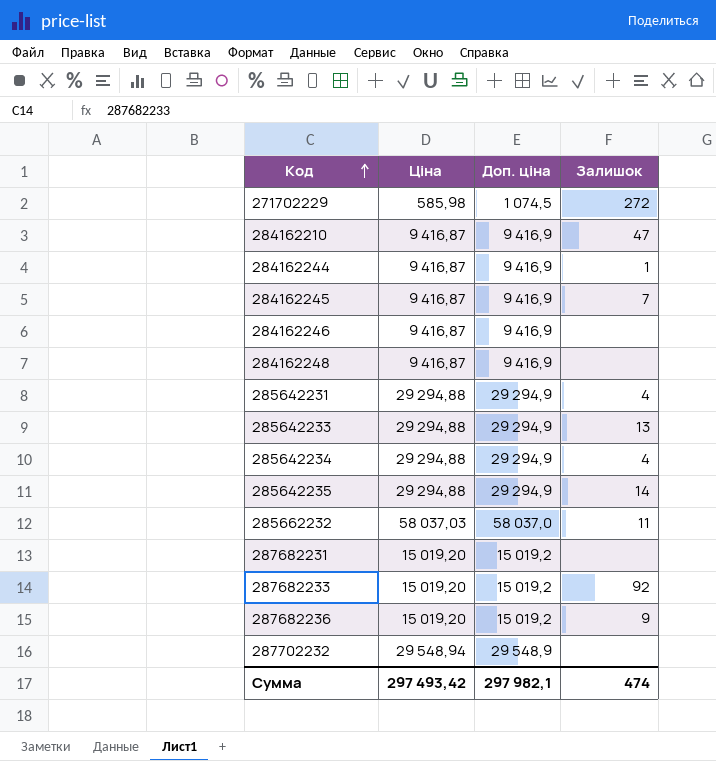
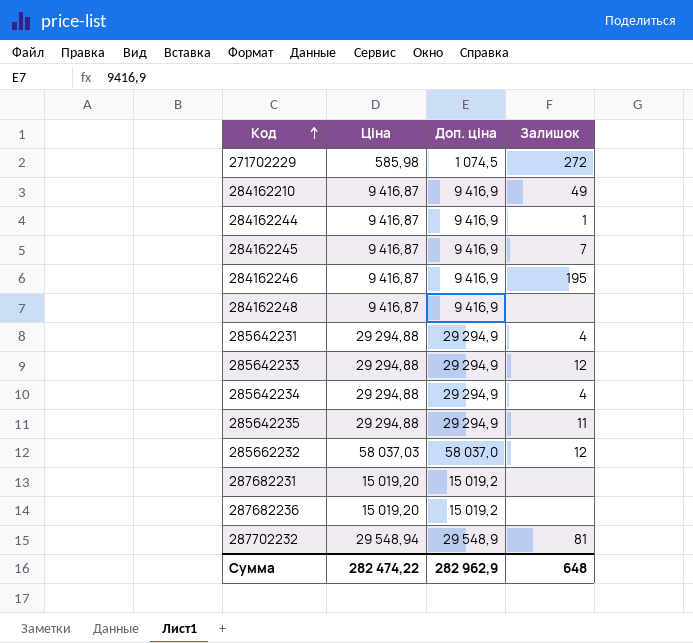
row 287682233: 15 019,20 | 15 019,2 | 92 -> none
284162210 | Залишок: 47 -> 49
284162246 | Залишок: none -> 195
285642233 | Залишок: 13 -> 12
285642235 | Залишок: 14 -> 11
285662232 | Залишок: 11 -> 12
287682236 | Залишок: 9 -> none
287702232 | Залишок: none -> 81
Сумма | Ціна: 297 493,42 -> 282 474,22
Сумма | Доп. ціна: 297 982,1 -> 282 962,9
Сумма | Залишок: 474 -> 648

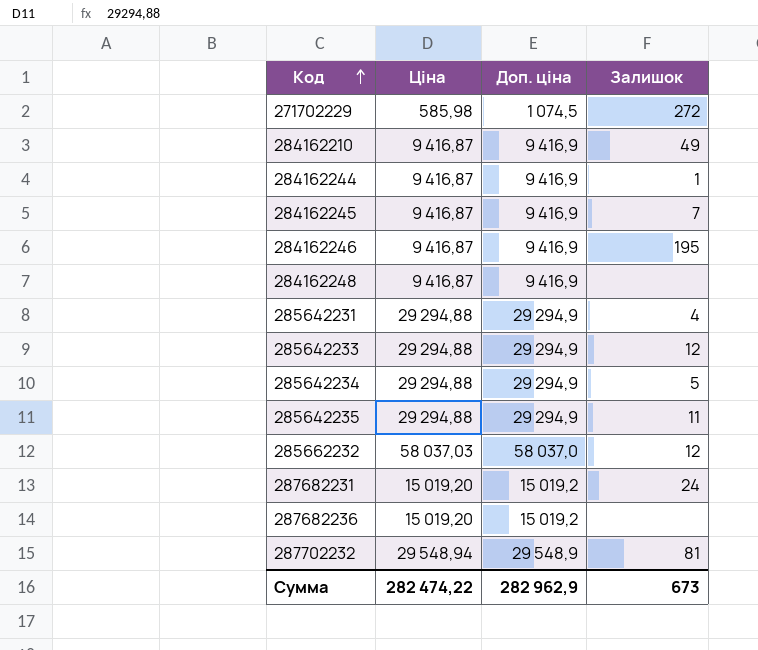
285642234 | Залишок: 4 -> 5
287682231 | Залишок: none -> 24
Сумма | Залишок: 648 -> 673

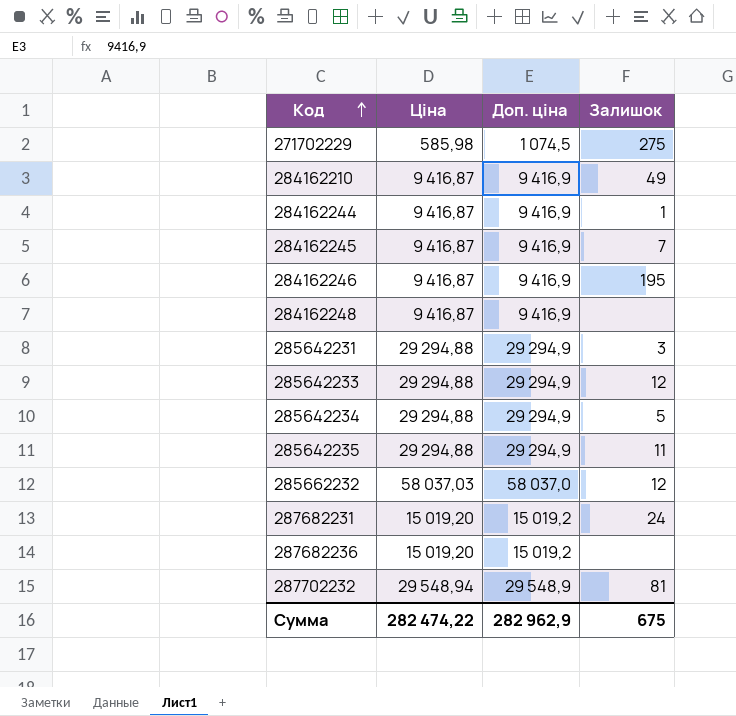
271702229 | Залишок: 272 -> 275
285642231 | Залишок: 4 -> 3
Сумма | Залишок: 673 -> 675

